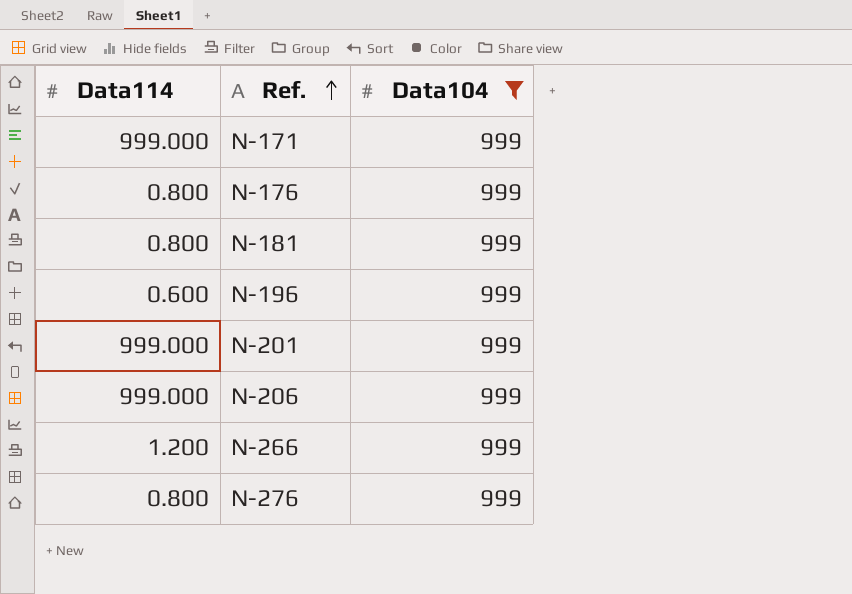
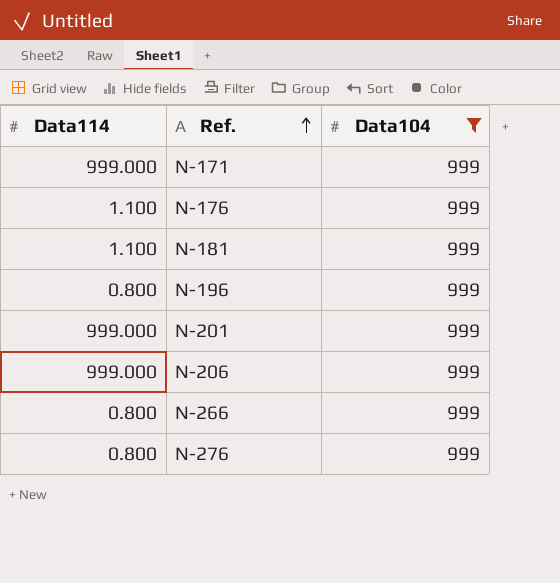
N-176 | Data114: 0.800 -> 1.100
N-181 | Data114: 0.800 -> 1.100
N-196 | Data114: 0.600 -> 0.800
N-266 | Data114: 1.200 -> 0.800

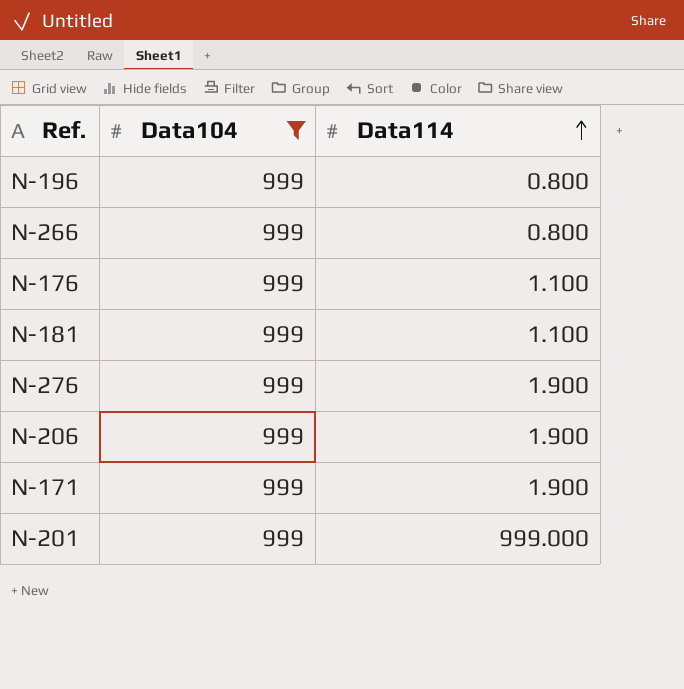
row order: Ref. ascending -> Data114 ascending
column Data114 | position: 1 -> 3
N-276 | Data114: 0.800 -> 1.900
N-206 | Data114: 999.000 -> 1.900
N-171 | Data114: 999.000 -> 1.900

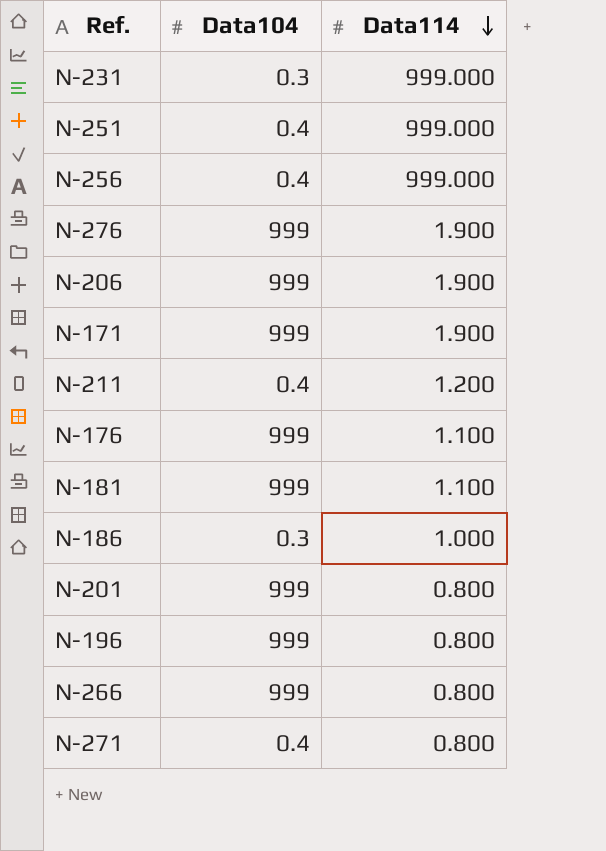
filter: Data104 = 999 -> none
row order: Data114 ascending -> Data114 descending
N-201 | Data114: 999.000 -> 0.800

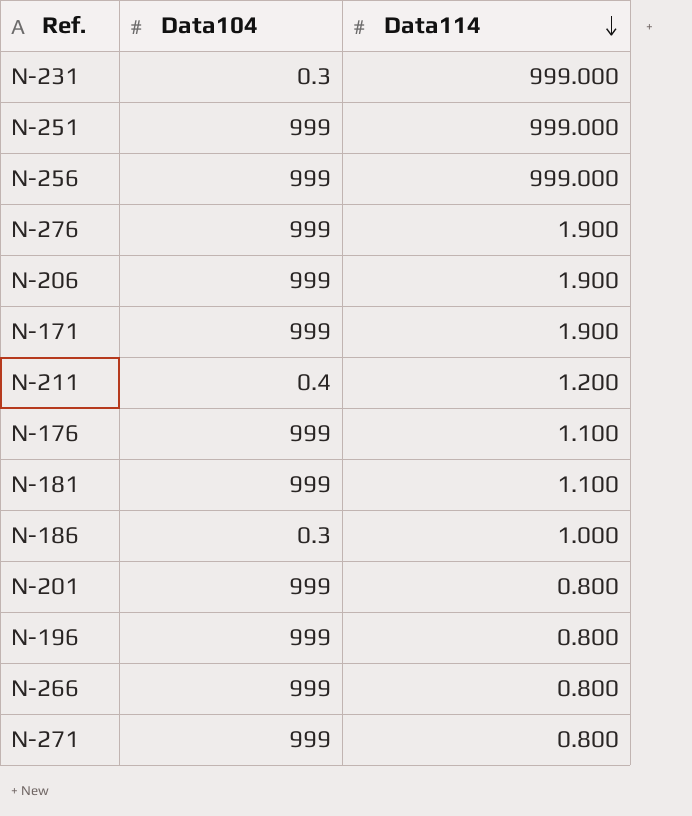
N-251 | Data104: 0.4 -> 999
N-256 | Data104: 0.4 -> 999
N-271 | Data104: 0.4 -> 999

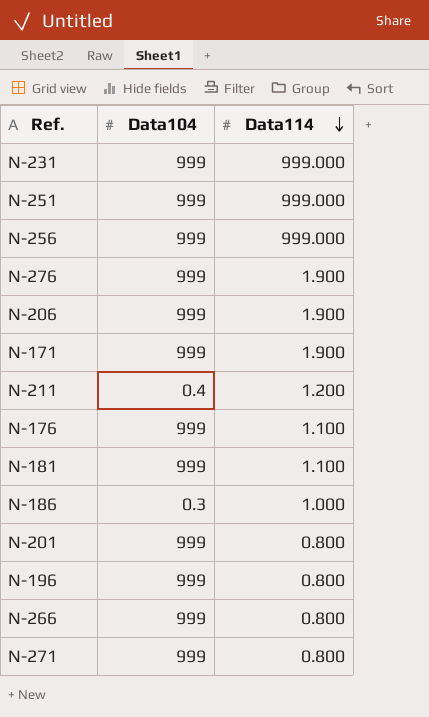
N-231 | Data104: 0.3 -> 999

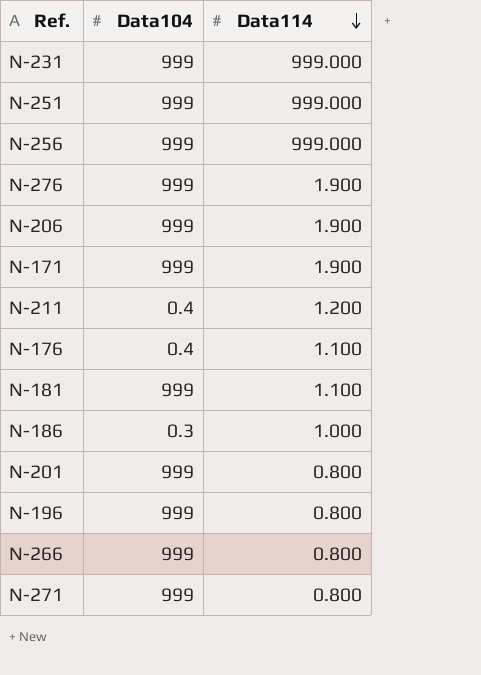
N-176 | Data104: 999 -> 0.4

